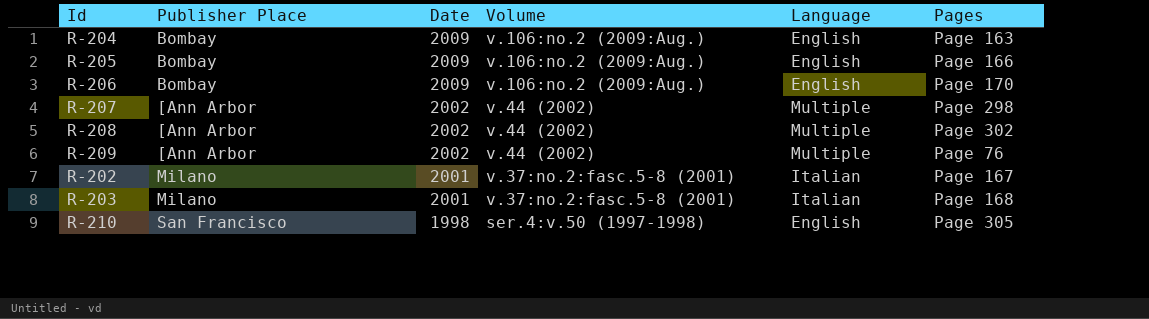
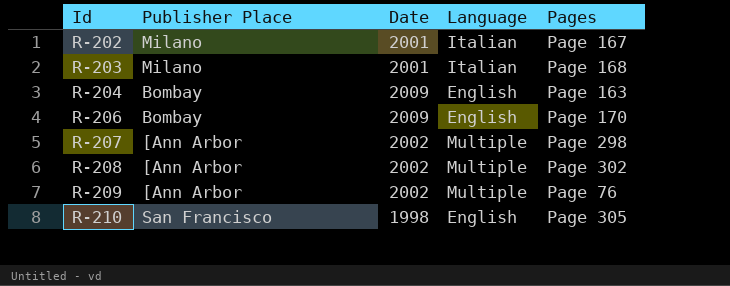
row order: Date descending -> Id ascending
column Volume | position: 4 -> none
row R-205: Bombay | 2009 | v.106:no.2 (2009:Aug.) | English | Page 166 -> none

